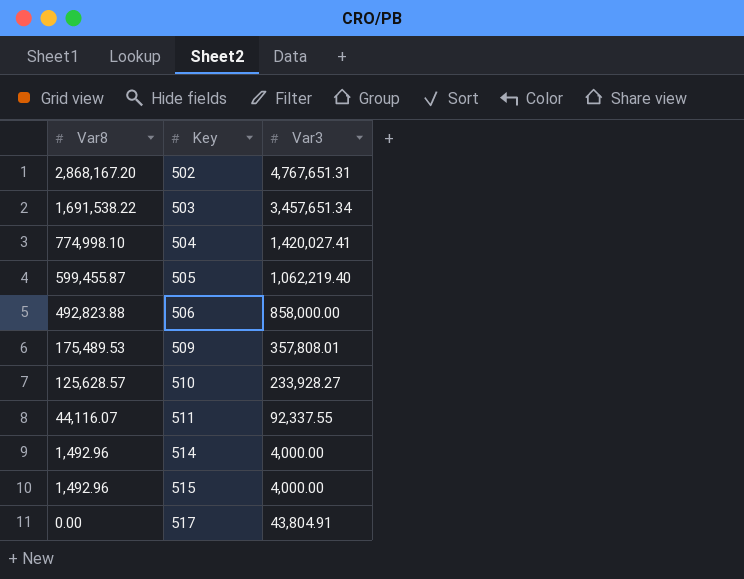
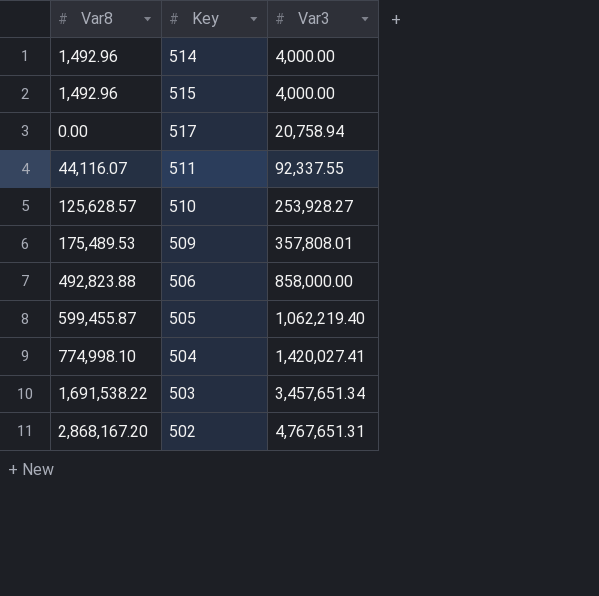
row order: Var8 descending -> Var3 ascending
517 | Var3: 43,804.91 -> 20,758.94
510 | Var3: 233,928.27 -> 253,928.27

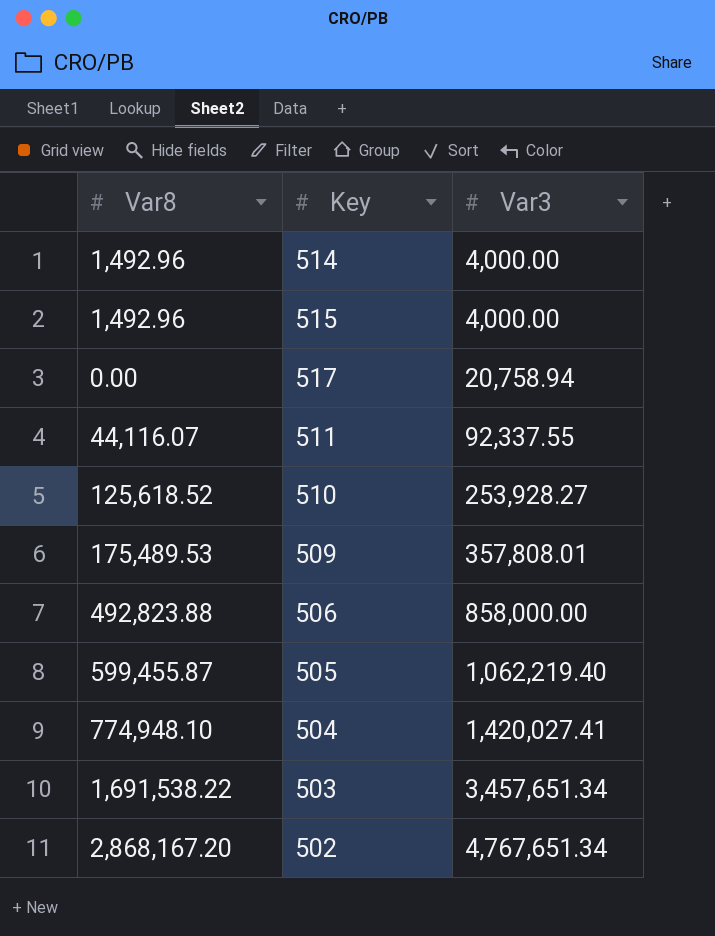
510 | Var8: 125,628.57 -> 125,618.52
504 | Var8: 774,998.10 -> 774,948.10
502 | Var3: 4,767,651.31 -> 4,767,651.34

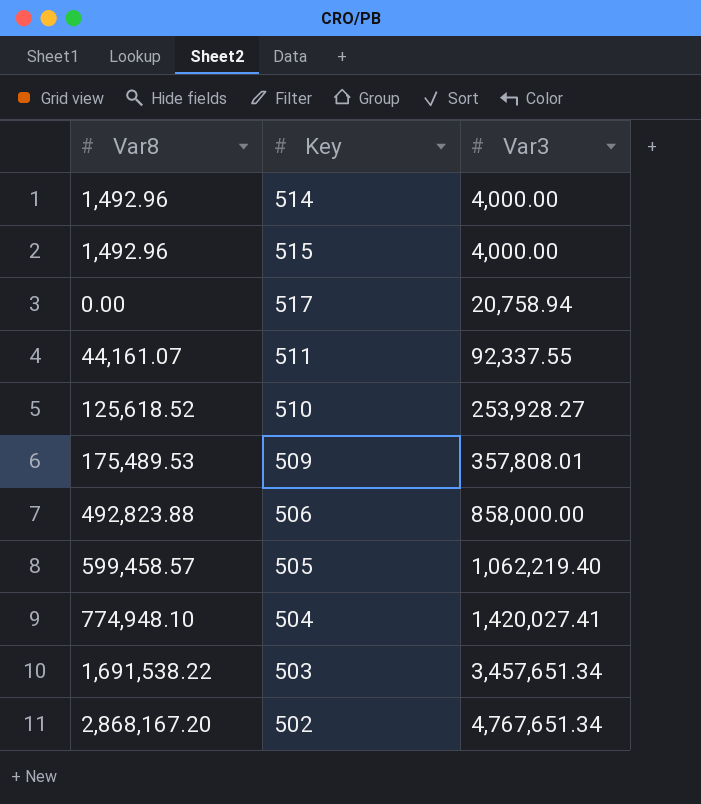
511 | Var8: 44,116.07 -> 44,161.07
505 | Var8: 599,455.87 -> 599,458.57

